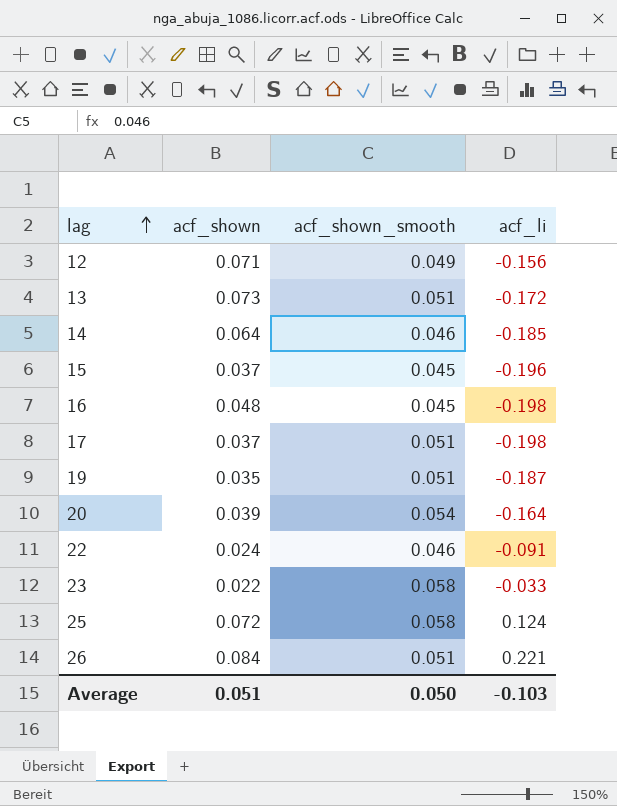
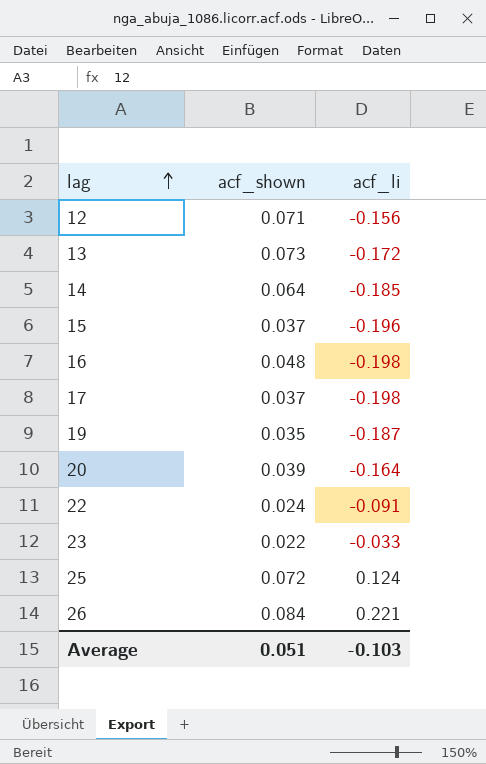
column acf_shown_smooth | position: 3 -> none

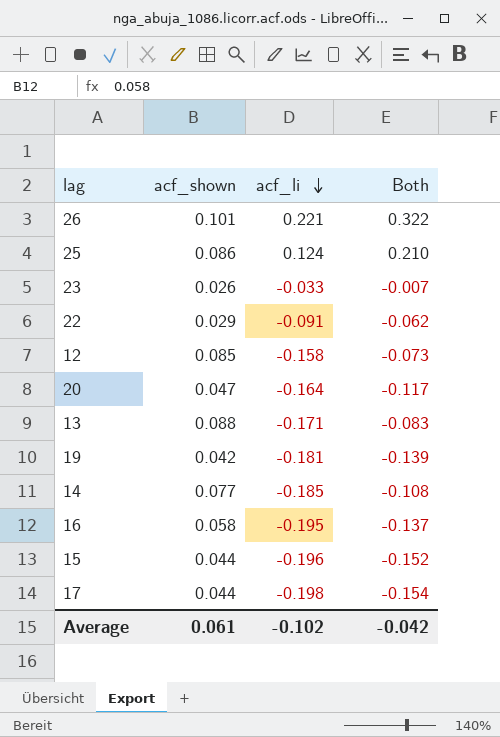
row order: lag ascending -> acf_li descending
column Both | formula: none -> [acf_shown] + [acf_li]
26 | acf_shown: 0.084 -> 0.101
25 | acf_shown: 0.072 -> 0.086
23 | acf_shown: 0.022 -> 0.026
22 | acf_shown: 0.024 -> 0.029
12 | acf_shown: 0.071 -> 0.085
12 | acf_li: -0.156 -> -0.158
20 | acf_shown: 0.039 -> 0.047
13 | acf_shown: 0.073 -> 0.088
13 | acf_li: -0.172 -> -0.171
19 | acf_shown: 0.035 -> 0.042
19 | acf_li: -0.187 -> -0.181
14 | acf_shown: 0.064 -> 0.077
16 | acf_shown: 0.048 -> 0.058
16 | acf_li: -0.198 -> -0.195
15 | acf_shown: 0.037 -> 0.044
17 | acf_shown: 0.037 -> 0.044
Average | acf_shown: 0.051 -> 0.061
Average | acf_li: -0.103 -> -0.102

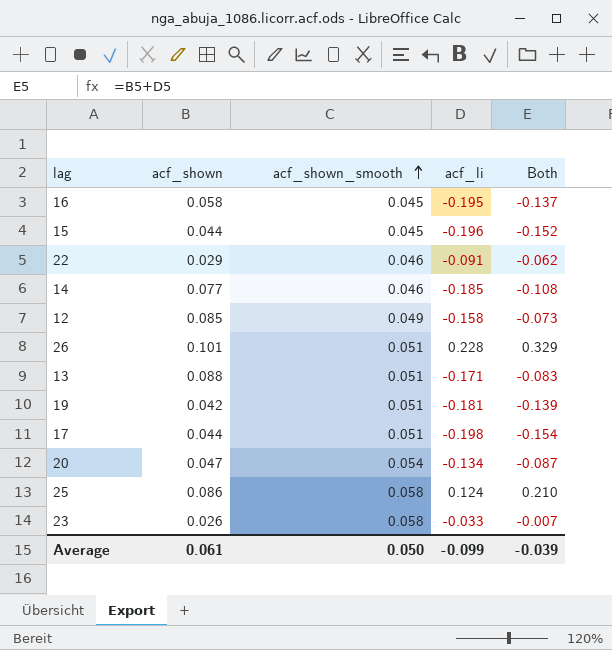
row order: acf_li descending -> acf_shown_smooth ascending
column acf_shown_smooth | position: none -> 3
26 | acf_li: 0.221 -> 0.228
26 | Both: 0.322 -> 0.329
20 | acf_li: -0.164 -> -0.134
20 | Both: -0.117 -> -0.087
Average | acf_li: -0.102 -> -0.099
Average | Both: -0.042 -> -0.039

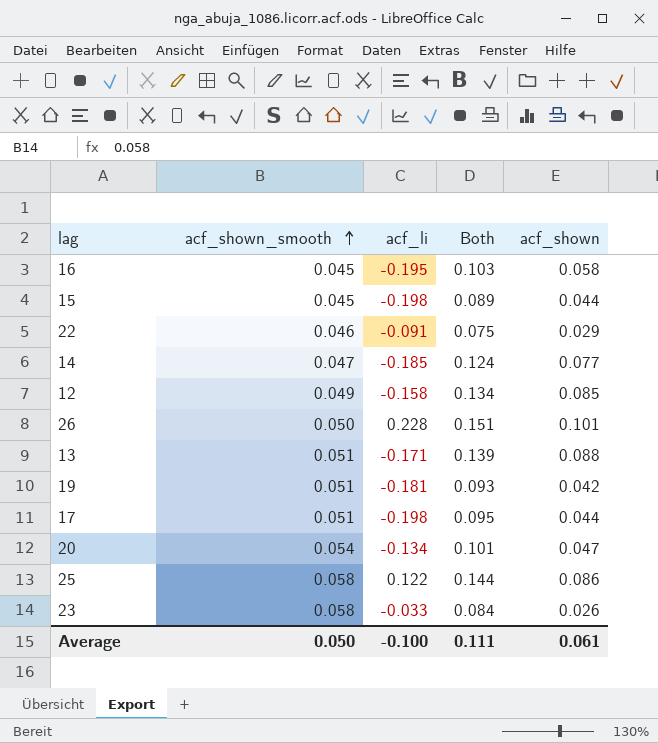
column Both | formula: [acf_shown] + [acf_li] -> [acf_shown_smooth] + [acf_shown]
column acf_shown | position: 2 -> 5
15 | acf_li: -0.196 -> -0.198
14 | acf_shown_smooth: 0.046 -> 0.047
26 | acf_shown_smooth: 0.051 -> 0.050
25 | acf_li: 0.124 -> 0.122
Average | acf_li: -0.099 -> -0.100
Average | Both: -0.039 -> 0.111

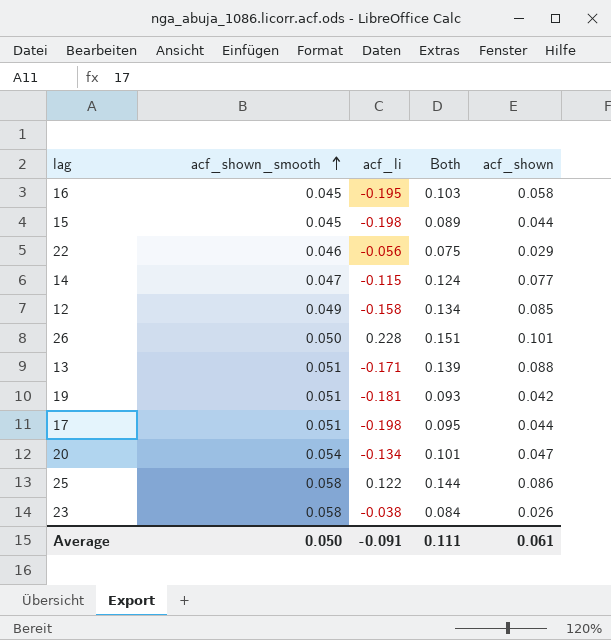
22 | acf_li: -0.091 -> -0.056
14 | acf_li: -0.185 -> -0.115
23 | acf_li: -0.033 -> -0.038
Average | acf_li: -0.100 -> -0.091

